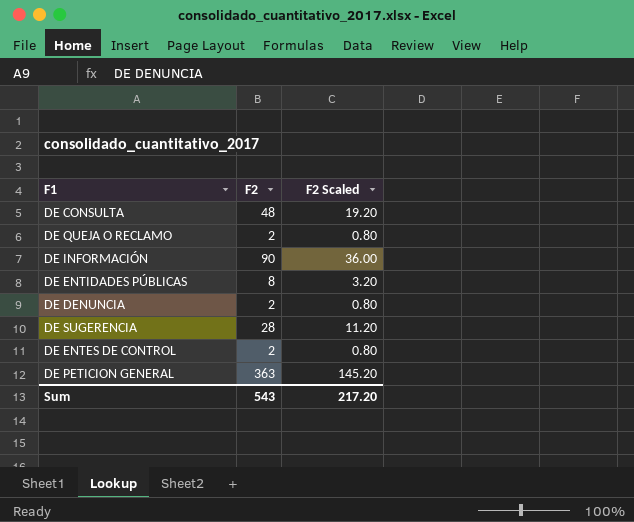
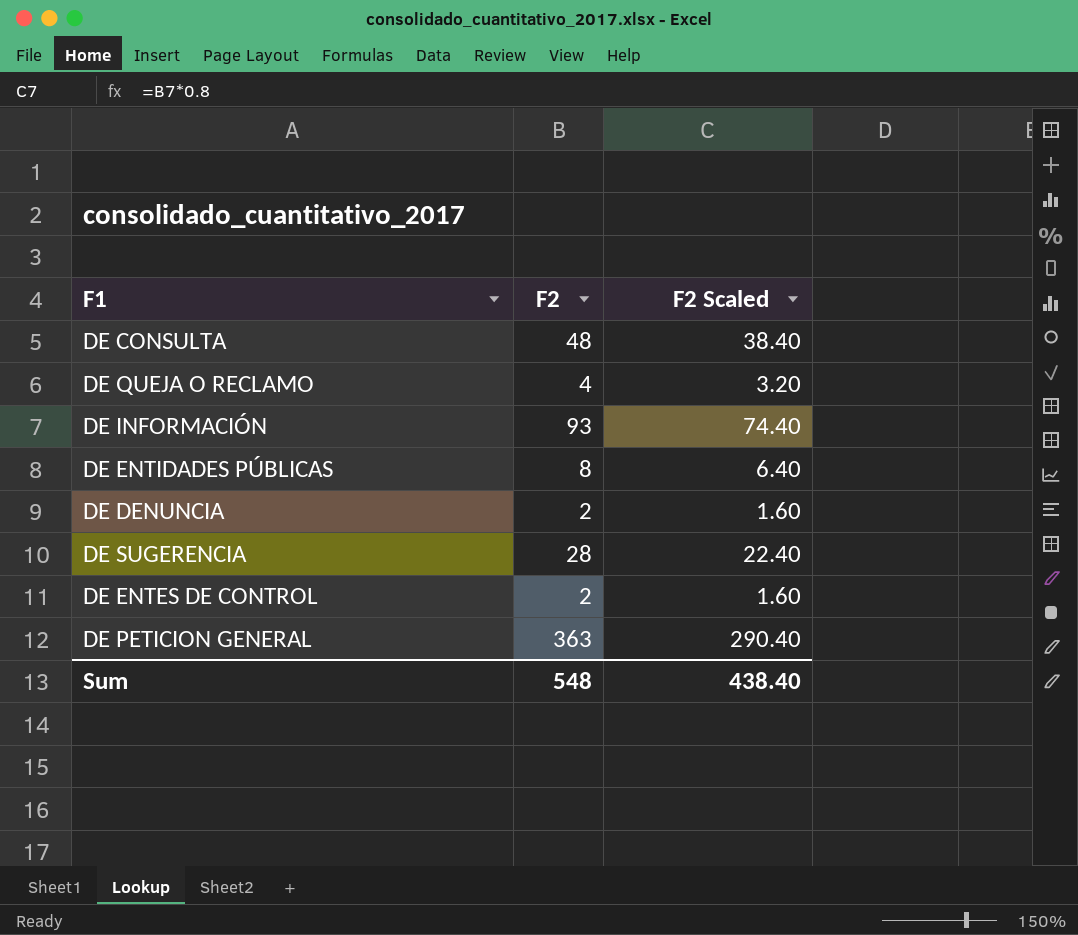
column F2 Scaled | formula: [F2] * 0.4 -> [F2] * 0.8
DE QUEJA O RECLAMO | F2: 2 -> 4
DE INFORMACIÓN | F2: 90 -> 93
Sum | F2: 543 -> 548
Sum | F2 Scaled: 217.20 -> 438.40

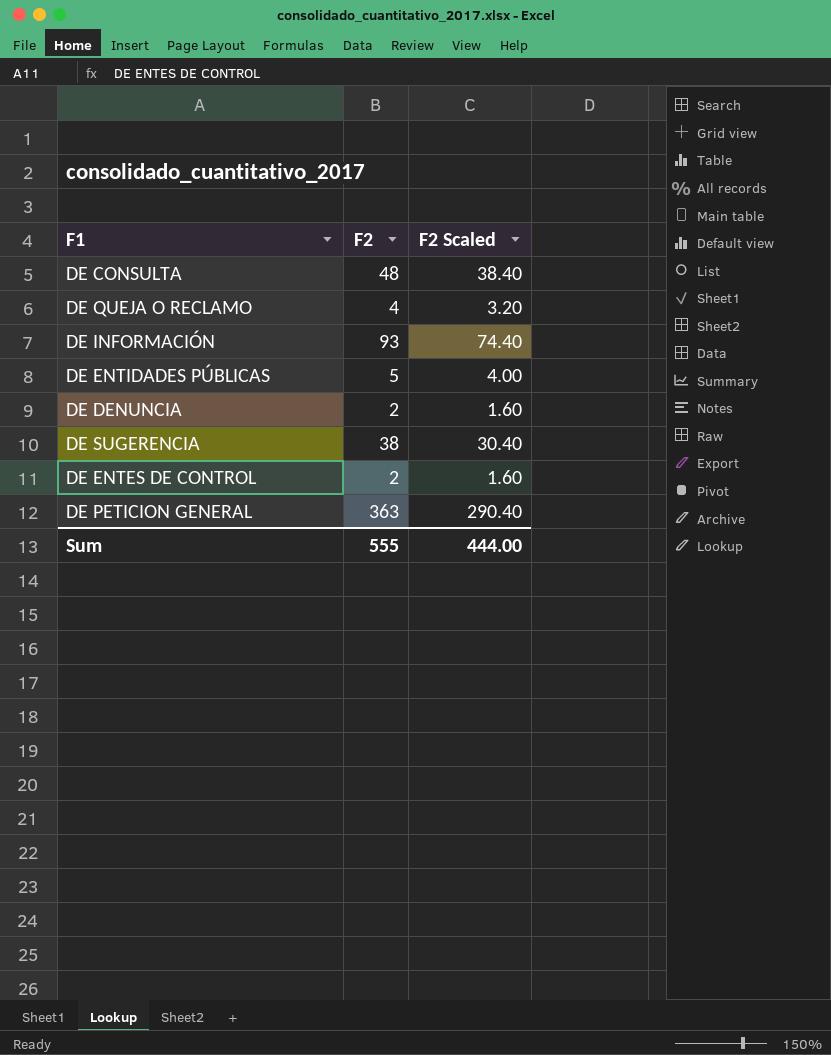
DE ENTIDADES PÚBLICAS | F2: 8 -> 5
DE ENTIDADES PÚBLICAS | F2 Scaled: 6.40 -> 4.00
DE SUGERENCIA | F2: 28 -> 38
DE SUGERENCIA | F2 Scaled: 22.40 -> 30.40
Sum | F2: 548 -> 555
Sum | F2 Scaled: 438.40 -> 444.00

